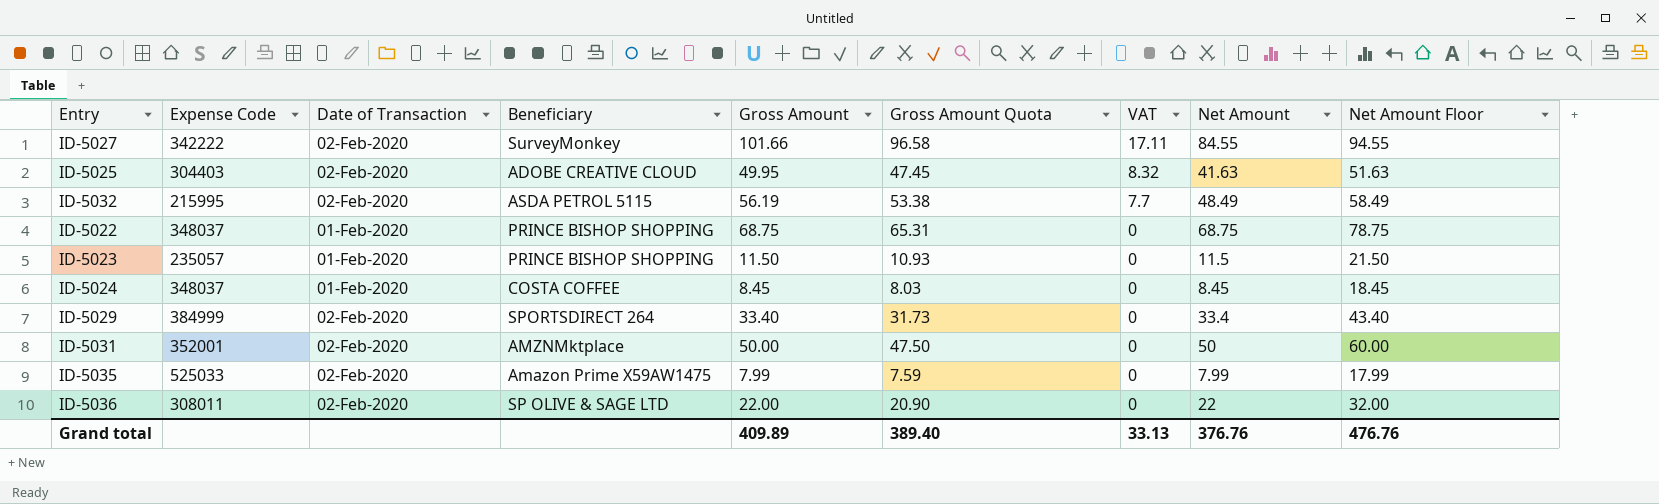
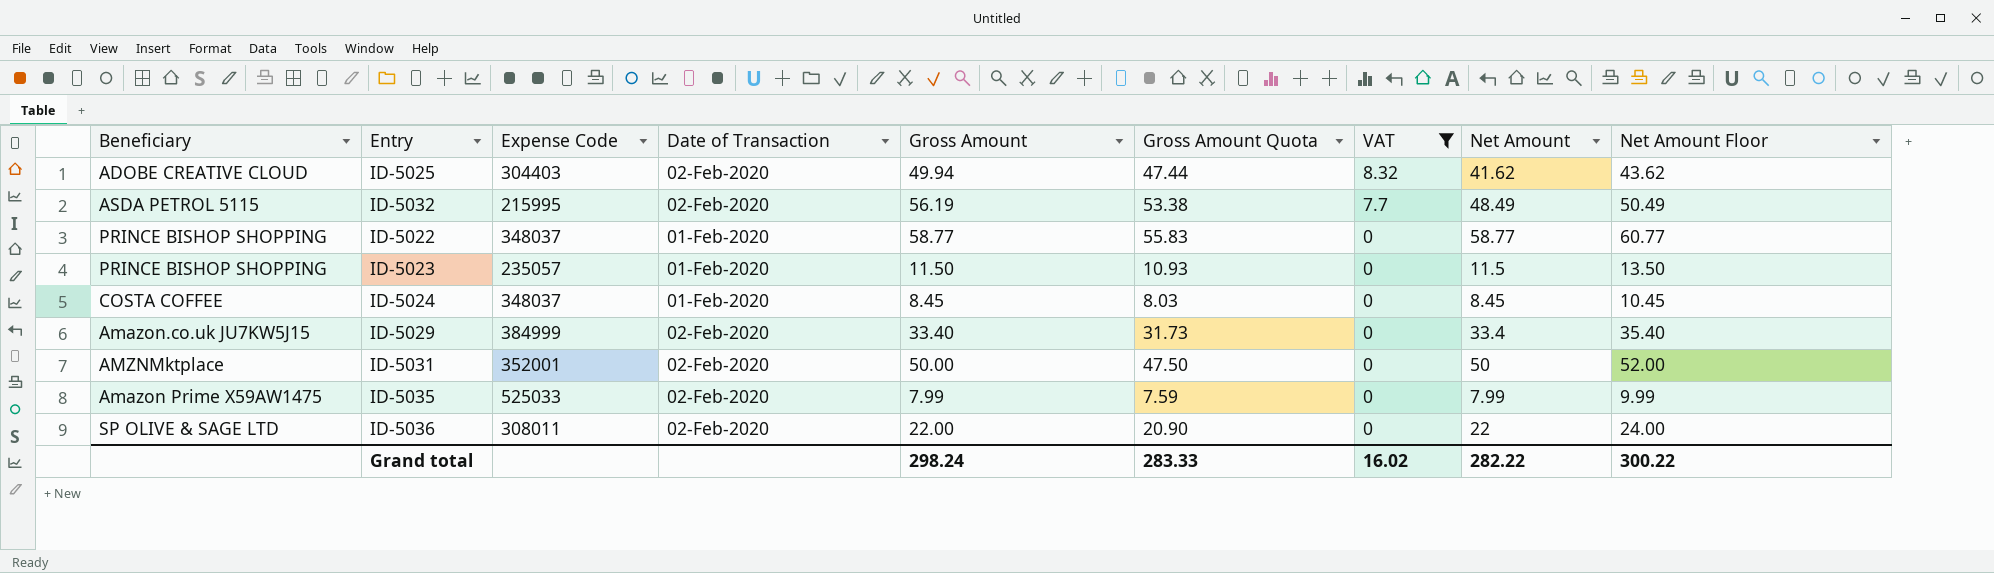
filter: none -> VAT != 17.11
column Beneficiary | position: 4 -> 1
column Net Amount Floor | formula: [Net Amount] + 10 -> [Net Amount] + 2
ID-5025 | Gross Amount: 49.95 -> 49.94
ID-5025 | Gross Amount Quota: 47.45 -> 47.44
ID-5025 | Net Amount: 41.63 -> 41.62
ID-5022 | Gross Amount: 68.75 -> 58.77
ID-5022 | Gross Amount Quota: 65.31 -> 55.83
ID-5022 | Net Amount: 68.75 -> 58.77
ID-5029 | Beneficiary: SPORTSDIRECT 264 -> Amazon.co.uk JU7KW5J15
Grand total | Gross Amount: 409.89 -> 298.24
Grand total | Gross Amount Quota: 389.40 -> 283.33
Grand total | VAT: 33.13 -> 16.02
Grand total | Net Amount: 376.76 -> 282.22
Grand total | Net Amount Floor: 476.76 -> 300.22

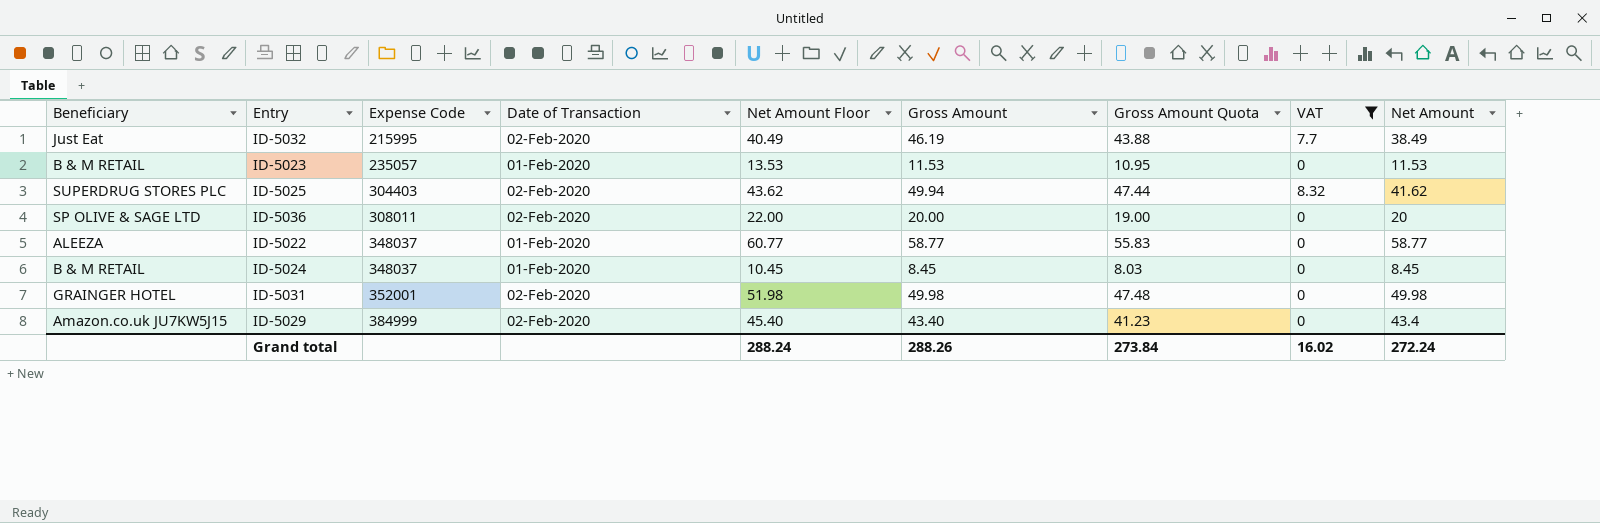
row order: VAT descending -> Expense Code ascending
column Net Amount Floor | position: 9 -> 5
row ID-5035: Amazon Prime X59AW1475 | 525033 | 02-Feb-2020 | 7.99 | 7.59 | 0 | 7.99 | 9.99 -> none
ID-5032 | Beneficiary: ASDA PETROL 5115 -> Just Eat
ID-5032 | Net Amount Floor: 50.49 -> 40.49
ID-5032 | Gross Amount: 56.19 -> 46.19
ID-5032 | Gross Amount Quota: 53.38 -> 43.88
ID-5032 | Net Amount: 48.49 -> 38.49
ID-5023 | Beneficiary: PRINCE BISHOP SHOPPING -> B & M RETAIL
ID-5023 | Net Amount Floor: 13.50 -> 13.53
ID-5023 | Gross Amount: 11.50 -> 11.53
ID-5023 | Gross Amount Quota: 10.93 -> 10.95
ID-5023 | Net Amount: 11.5 -> 11.53
ID-5025 | Beneficiary: ADOBE CREATIVE CLOUD -> SUPERDRUG STORES PLC
ID-5036 | Net Amount Floor: 24.00 -> 22.00
ID-5036 | Gross Amount: 22.00 -> 20.00
ID-5036 | Gross Amount Quota: 20.90 -> 19.00
ID-5036 | Net Amount: 22 -> 20
ID-5022 | Beneficiary: PRINCE BISHOP SHOPPING -> ALEEZA
ID-5024 | Beneficiary: COSTA COFFEE -> B & M RETAIL
ID-5031 | Beneficiary: AMZNMktplace -> GRAINGER HOTEL
ID-5031 | Net Amount Floor: 52.00 -> 51.98
ID-5031 | Gross Amount: 50.00 -> 49.98
ID-5031 | Gross Amount Quota: 47.50 -> 47.48
ID-5031 | Net Amount: 50 -> 49.98
ID-5029 | Net Amount Floor: 35.40 -> 45.40
ID-5029 | Gross Amount: 33.40 -> 43.40
ID-5029 | Gross Amount Quota: 31.73 -> 41.23
ID-5029 | Net Amount: 33.4 -> 43.4
Grand total | Net Amount Floor: 300.22 -> 288.24
Grand total | Gross Amount: 298.24 -> 288.26
Grand total | Gross Amount Quota: 283.33 -> 273.84
Grand total | Net Amount: 282.22 -> 272.24

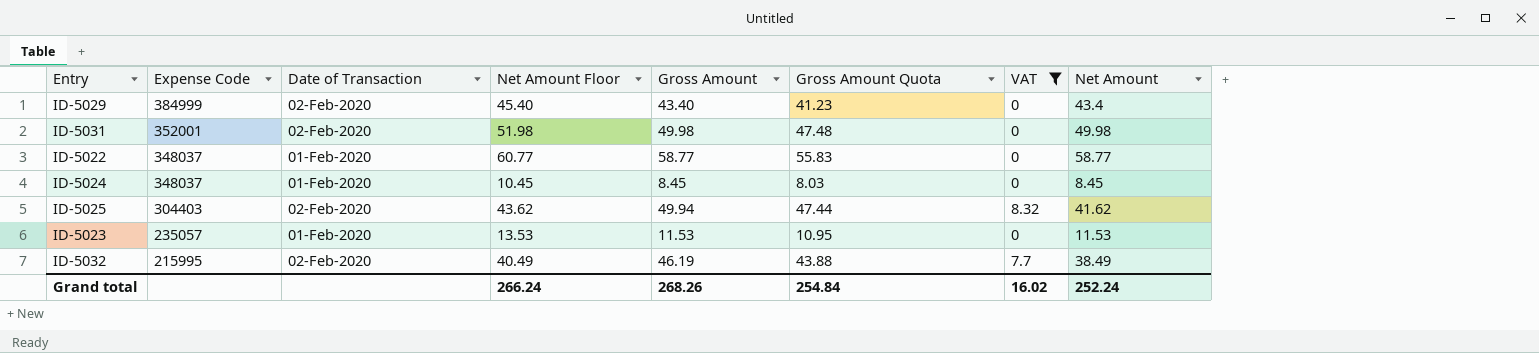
row order: Expense Code ascending -> Expense Code descending
column Beneficiary | position: 1 -> none
row ID-5036: SP OLIVE & SAGE LTD | 308011 | 02-Feb-2020 | 22.00 | 20.00 | 19.00 | 0 | 20 -> none
Grand total | Net Amount Floor: 288.24 -> 266.24
Grand total | Gross Amount: 288.26 -> 268.26
Grand total | Gross Amount Quota: 273.84 -> 254.84
Grand total | Net Amount: 272.24 -> 252.24

